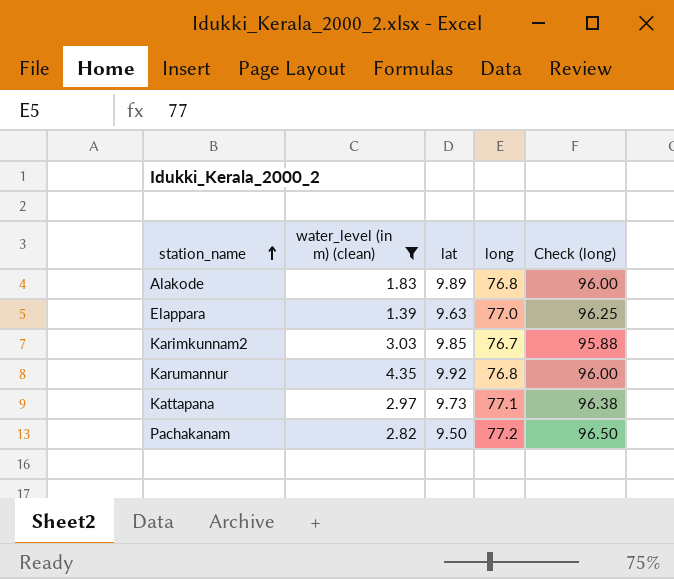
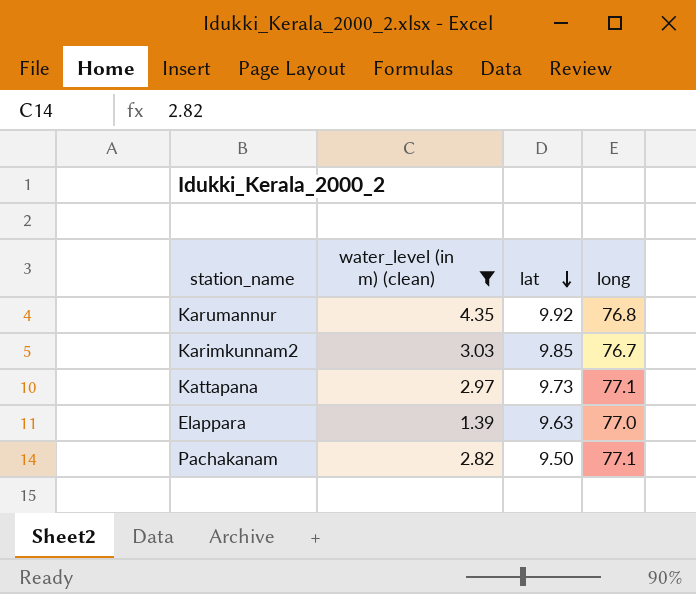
row order: station_name ascending -> lat descending
column Check (long) | formula: [long] * 1.25 -> none
row Alakode: 1.83 | 9.89 | 76.8 | 96.00 -> none
Pachakanam | long: 77.2 -> 77.1

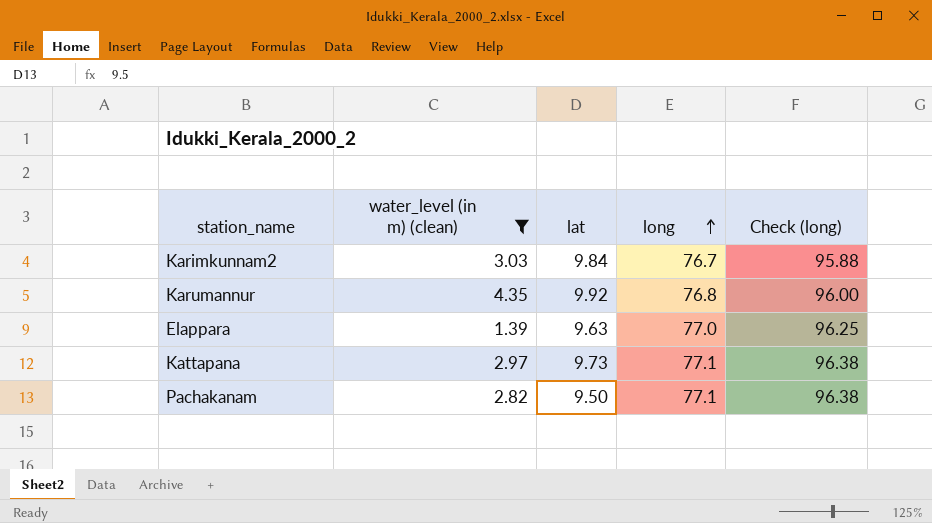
row order: lat descending -> long ascending
column Check (long) | formula: none -> [long] * 1.25
Karimkunnam2 | lat: 9.85 -> 9.84

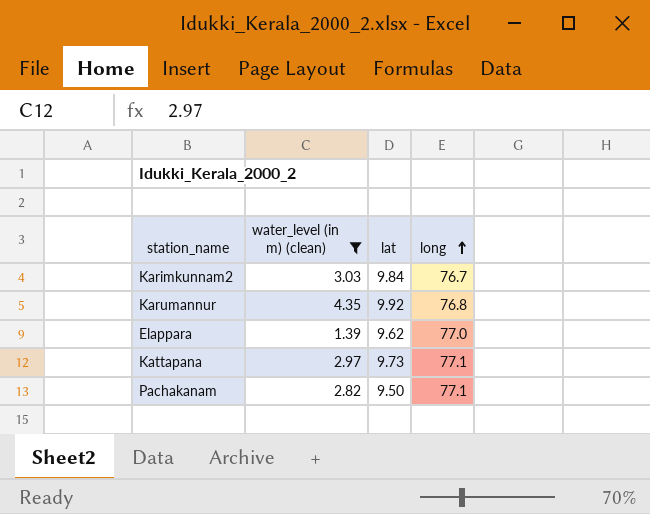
column Check (long) | formula: [long] * 1.25 -> none
Elappara | lat: 9.63 -> 9.62

